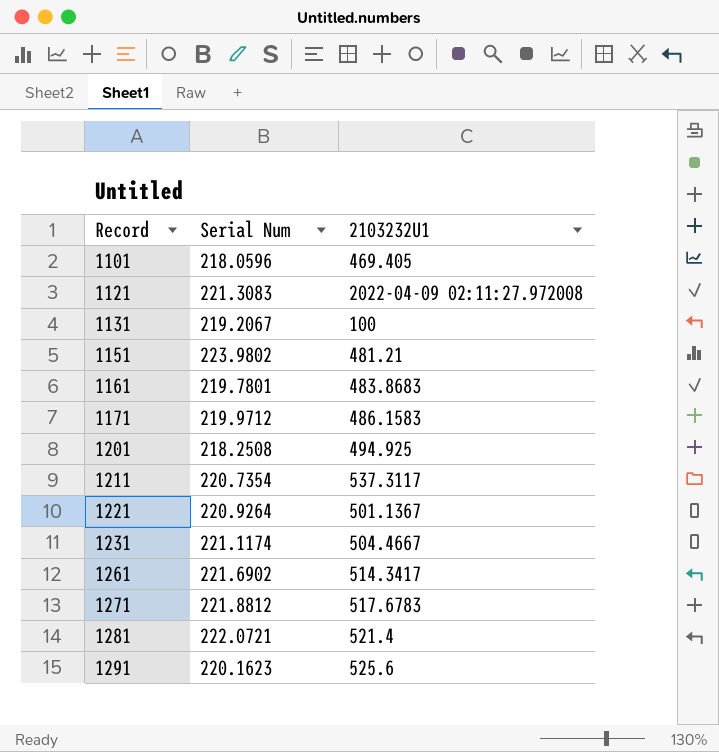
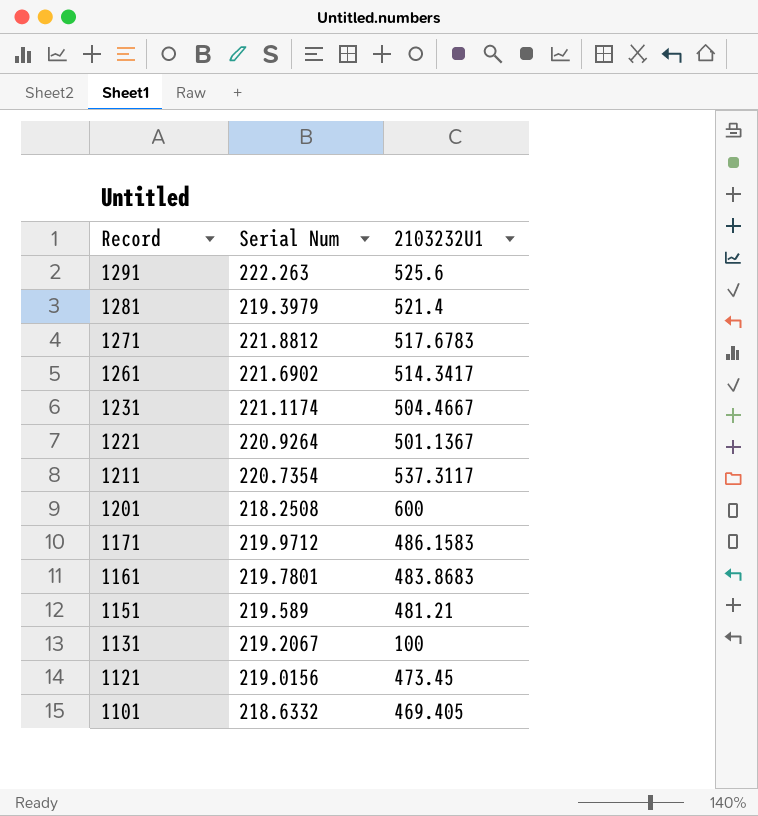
row order: Record ascending -> Record descending
1291 | Serial Num: 220.1623 -> 222.263
1281 | Serial Num: 222.0721 -> 219.3979
1201 | 2103232U1: 494.925 -> 600
1151 | Serial Num: 223.9802 -> 219.589
1121 | Serial Num: 221.3083 -> 219.0156
1121 | 2103232U1: 2022-04-09 02:11:27.972008 -> 473.45
1101 | Serial Num: 218.0596 -> 218.6332

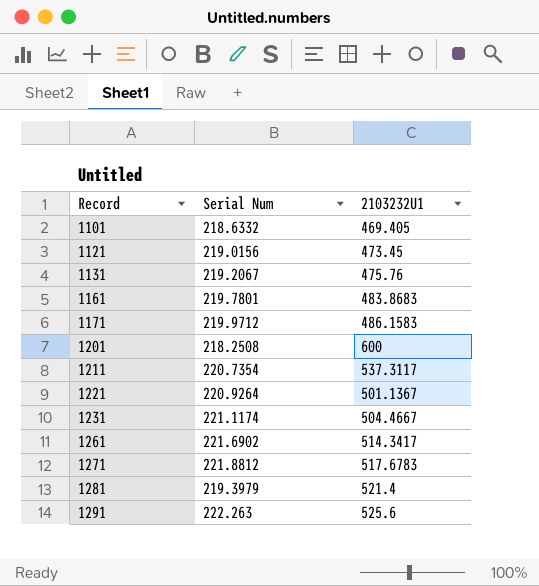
row order: Record descending -> Record ascending
row 1151: 219.589 | 481.21 -> none
1131 | 2103232U1: 100 -> 475.76

